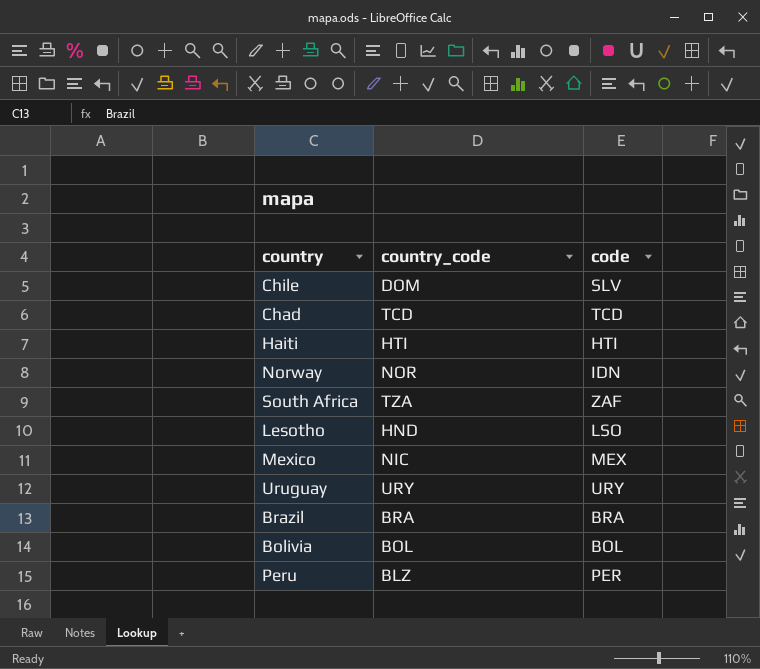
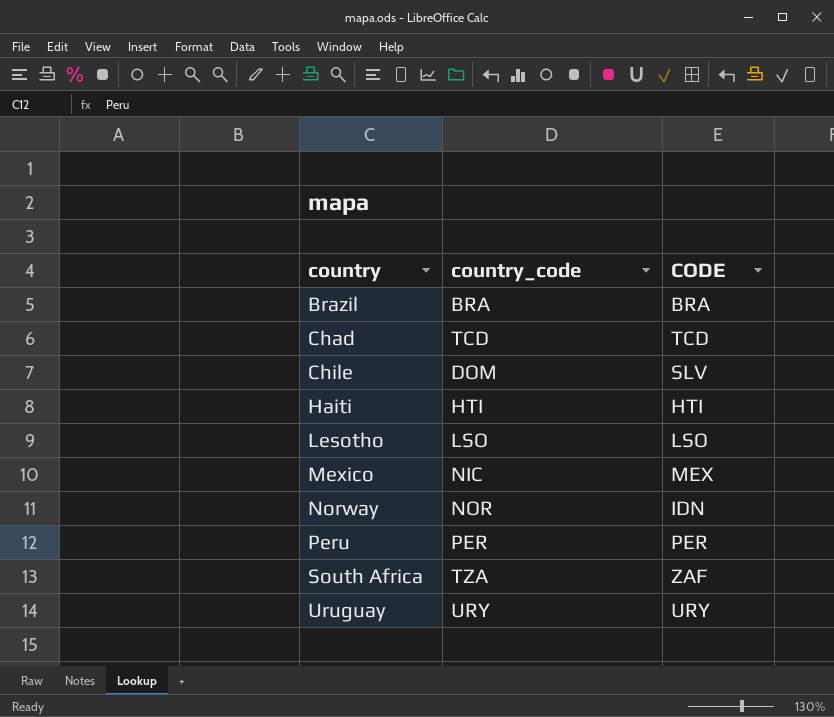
row order: none -> country ascending
column name: code -> CODE
row Bolivia: BOL | BOL -> none
Lesotho | country_code: HND -> LSO
Peru | country_code: BLZ -> PER

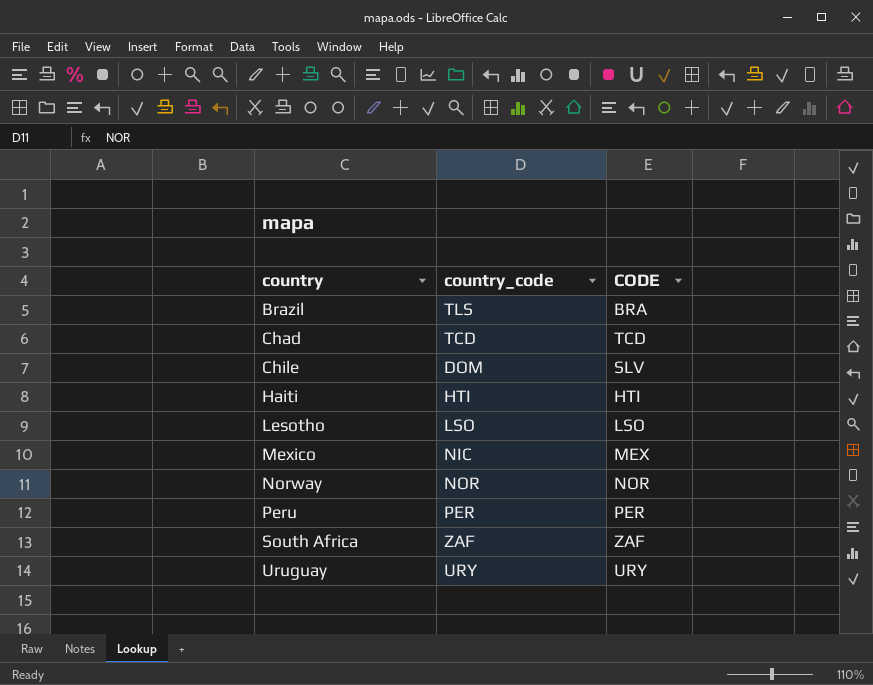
Brazil | country_code: BRA -> TLS
Norway | CODE: IDN -> NOR
South Africa | country_code: TZA -> ZAF

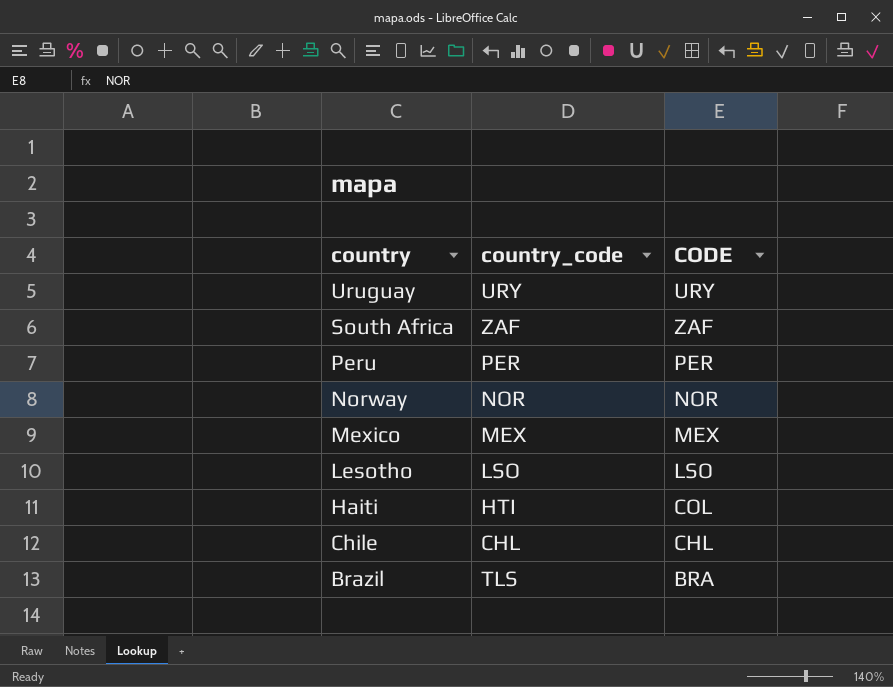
row order: country ascending -> country descending
row Chad: TCD | TCD -> none
Mexico | country_code: NIC -> MEX
Haiti | CODE: HTI -> COL
Chile | country_code: DOM -> CHL
Chile | CODE: SLV -> CHL

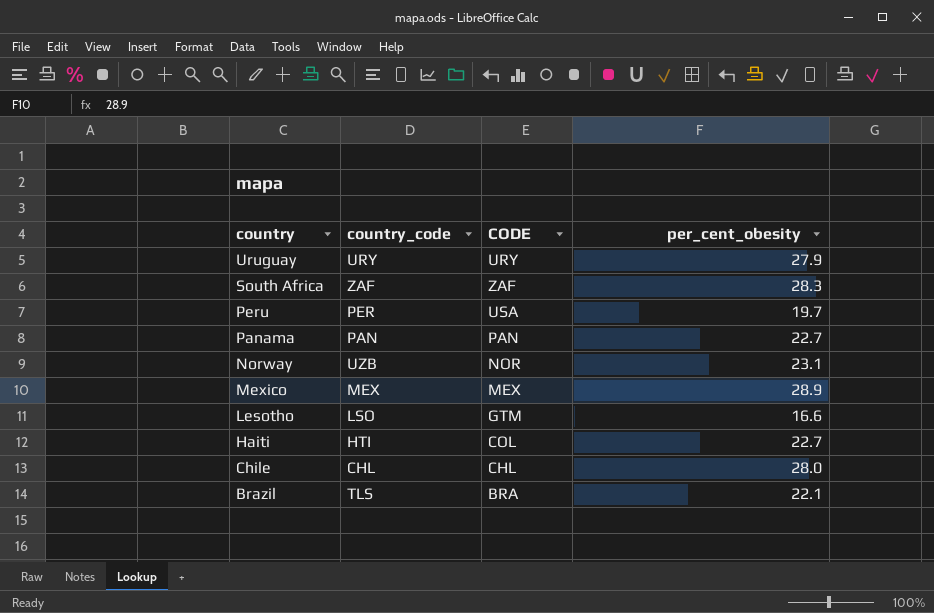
column per_cent_obesity | position: none -> 4
Peru | CODE: PER -> USA
row Panama: none -> PAN | PAN | 22.7
Norway | country_code: NOR -> UZB
Lesotho | CODE: LSO -> GTM

